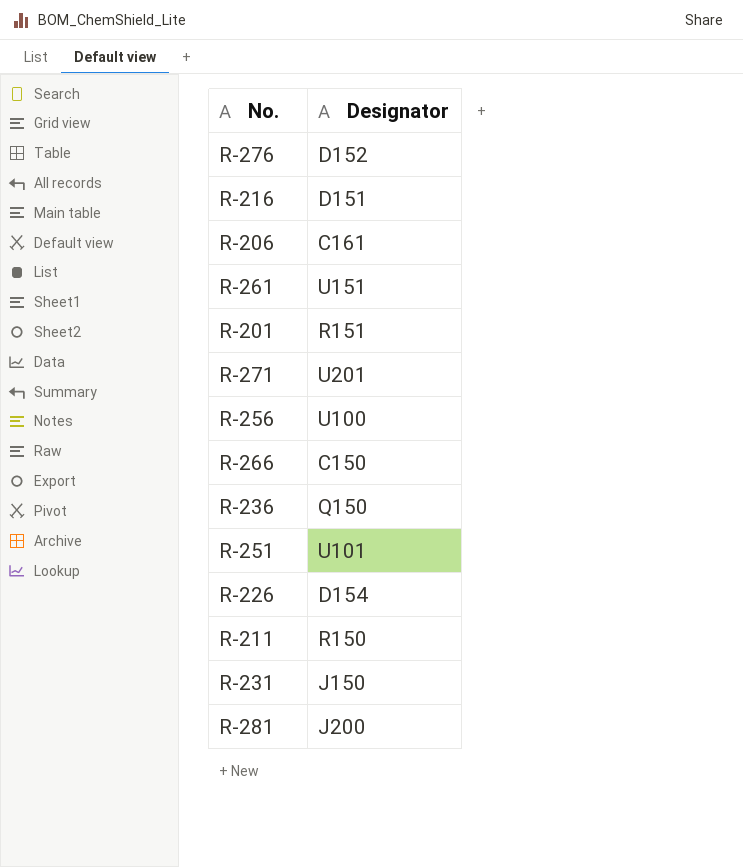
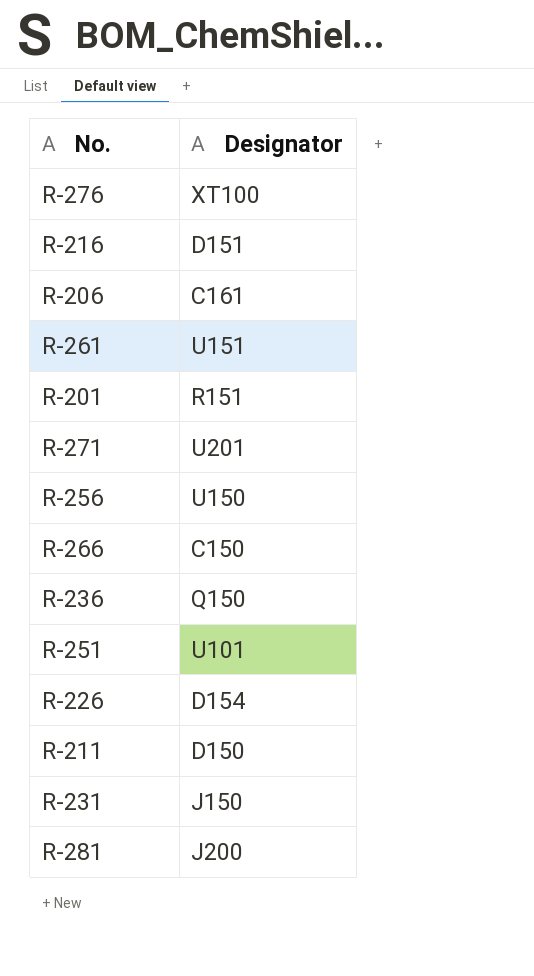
R-276 | Designator: D152 -> XT100
R-256 | Designator: U100 -> U150
R-211 | Designator: R150 -> D150

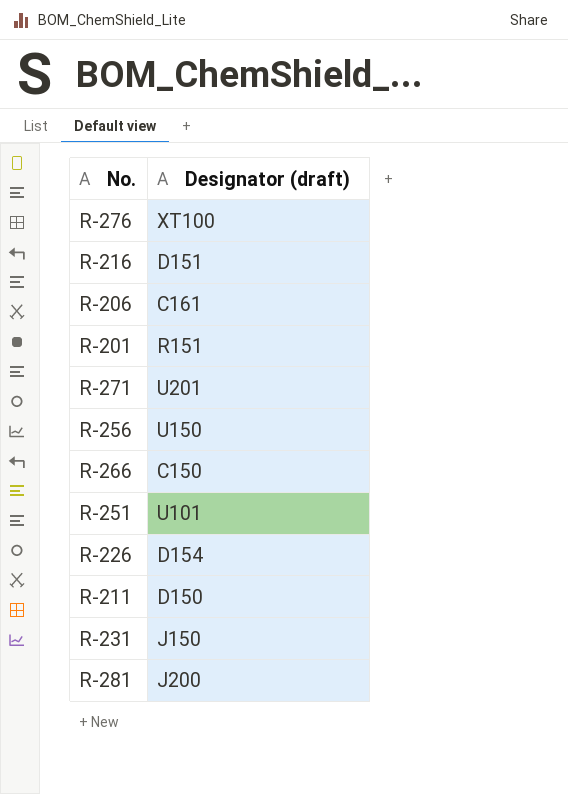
column name: Designator -> Designator (draft)
row R-261: U151 -> none
row R-236: Q150 -> none

